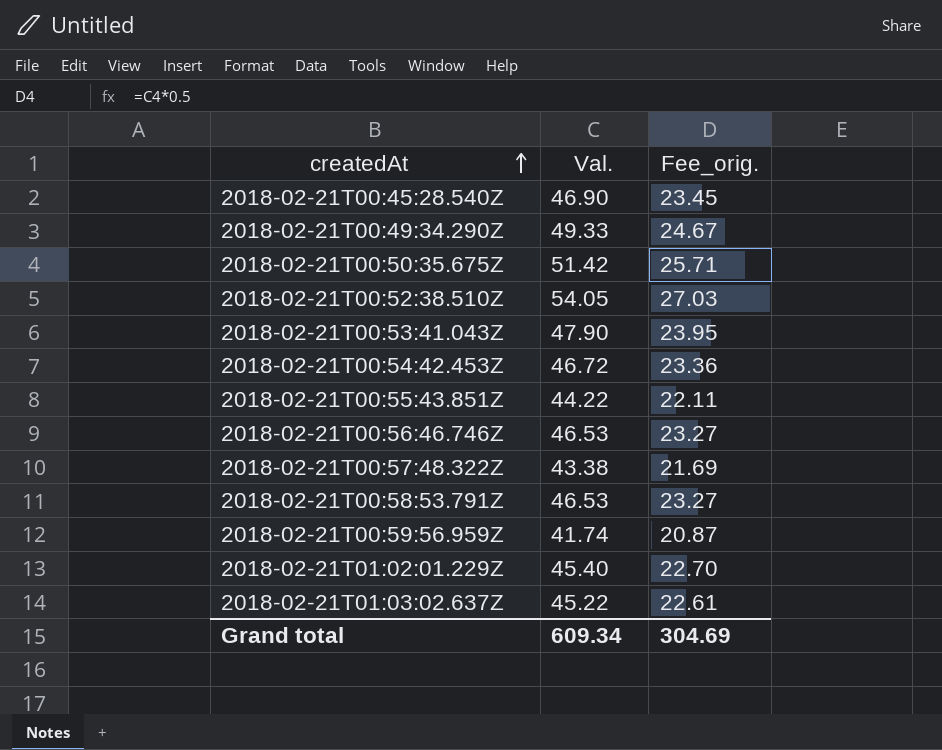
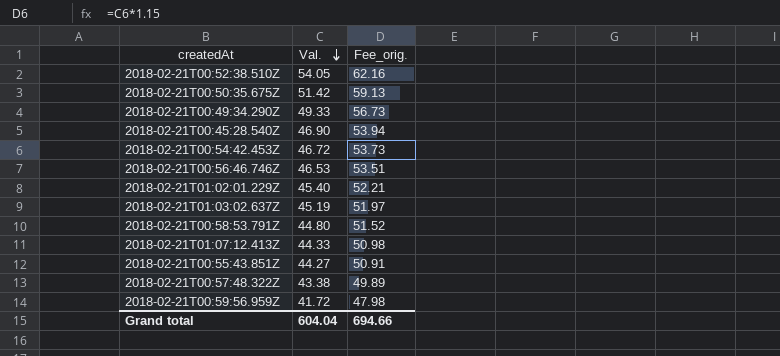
row order: createdAt ascending -> Val. descending
column Fee_orig. | formula: [Val.] * 0.5 -> [Val.] * 1.15
row 2018-02-21T00:53:41.043Z: 47.90 | 23.95 -> none
2018-02-21T01:03:02.637Z | Val.: 45.22 -> 45.19
2018-02-21T00:58:53.791Z | Val.: 46.53 -> 44.80
row 2018-02-21T01:07:12.413Z: none -> 44.33 | 50.98
2018-02-21T00:55:43.851Z | Val.: 44.22 -> 44.27
2018-02-21T00:59:56.959Z | Val.: 41.74 -> 41.72
Grand total | Val.: 609.34 -> 604.04
Grand total | Fee_orig.: 304.69 -> 694.66

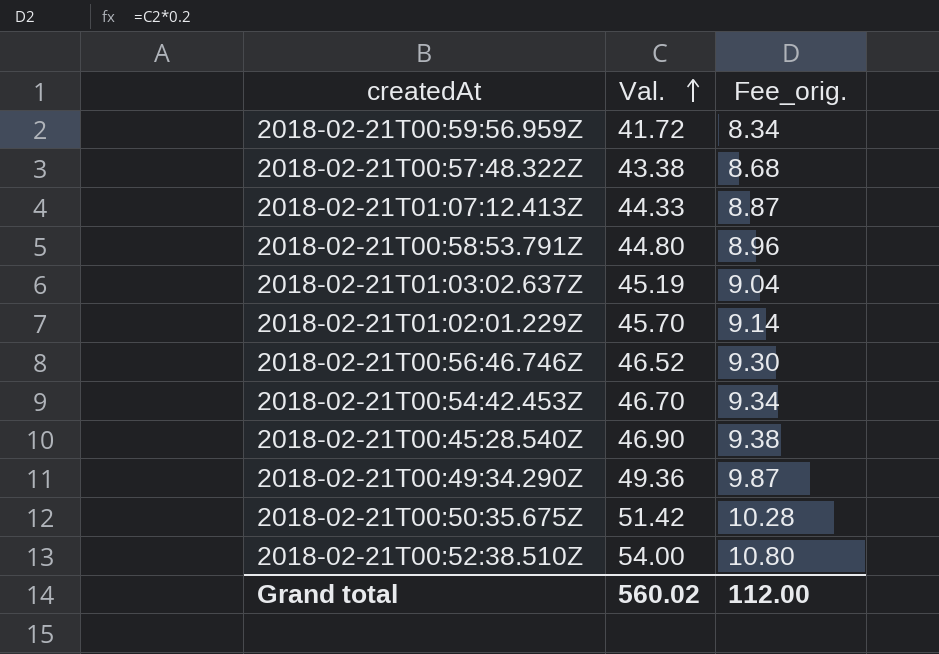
row order: Val. descending -> Val. ascending
column Fee_orig. | formula: [Val.] * 1.15 -> [Val.] * 0.2
row 2018-02-21T00:55:43.851Z: 44.27 | 50.91 -> none
2018-02-21T01:02:01.229Z | Val.: 45.40 -> 45.70
2018-02-21T00:56:46.746Z | Val.: 46.53 -> 46.52
2018-02-21T00:54:42.453Z | Val.: 46.72 -> 46.70
2018-02-21T00:49:34.290Z | Val.: 49.33 -> 49.36
2018-02-21T00:52:38.510Z | Val.: 54.05 -> 54.00
Grand total | Val.: 604.04 -> 560.02
Grand total | Fee_orig.: 694.66 -> 112.00

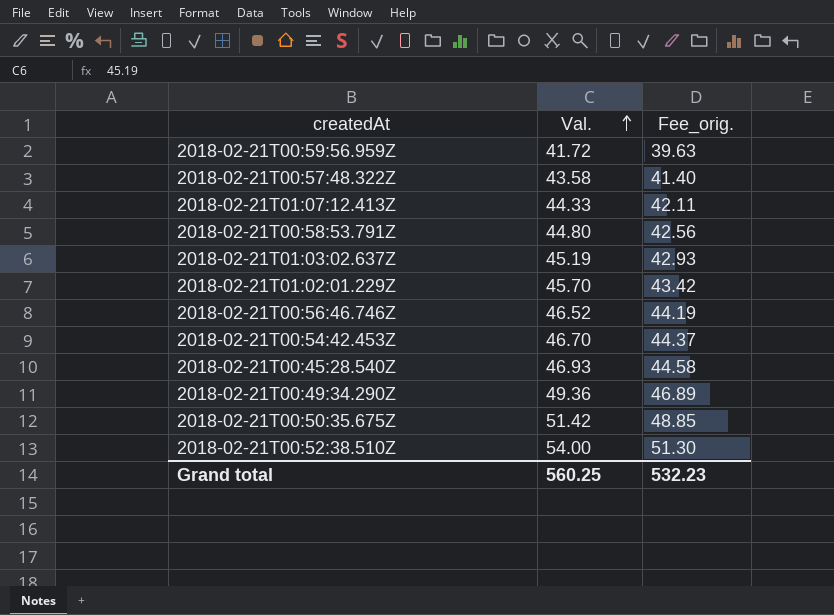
column Fee_orig. | formula: [Val.] * 0.2 -> [Val.] * 0.95
2018-02-21T00:57:48.322Z | Val.: 43.38 -> 43.58
2018-02-21T00:45:28.540Z | Val.: 46.90 -> 46.93
Grand total | Val.: 560.02 -> 560.25
Grand total | Fee_orig.: 112.00 -> 532.23

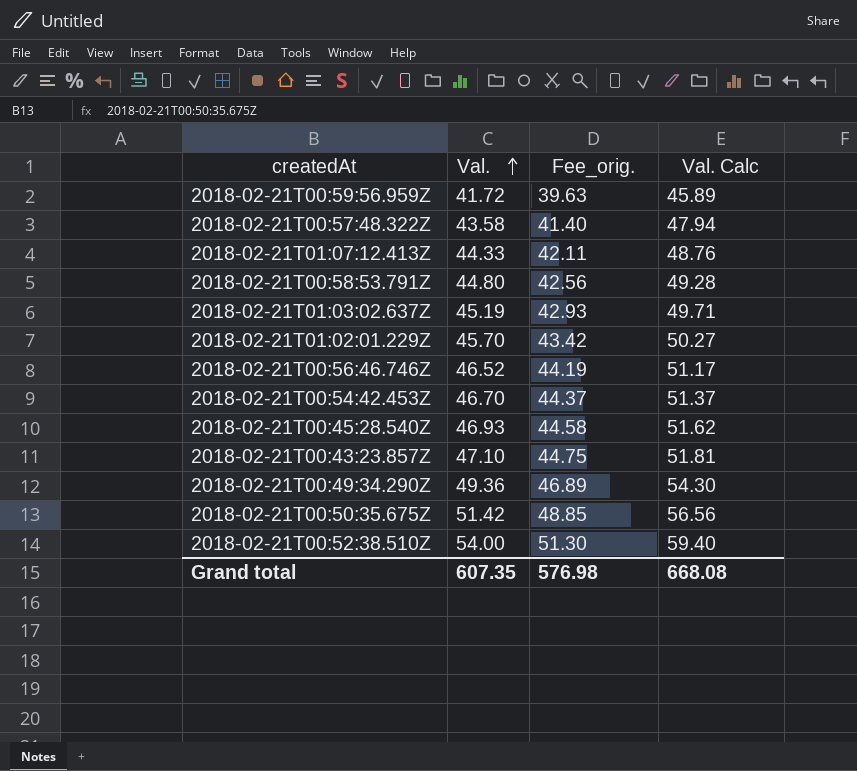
column Val. Calc | formula: none -> [Val.] * 1.1
row 2018-02-21T00:43:23.857Z: none -> 47.10 | 44.75 | 51.81
Grand total | Val.: 560.25 -> 607.35
Grand total | Fee_orig.: 532.23 -> 576.98

